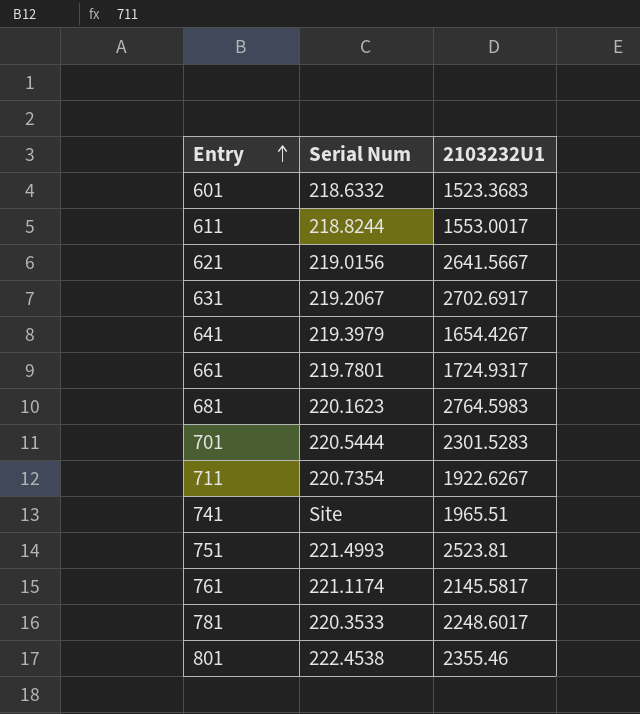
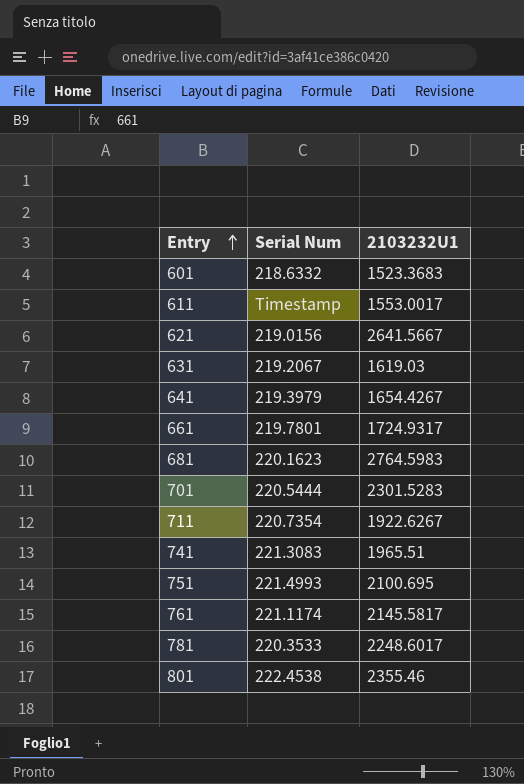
611 | Serial Num: 218.8244 -> Timestamp
631 | 2103232U1: 2702.6917 -> 1619.03
741 | Serial Num: Site -> 221.3083
751 | 2103232U1: 2523.81 -> 2100.695

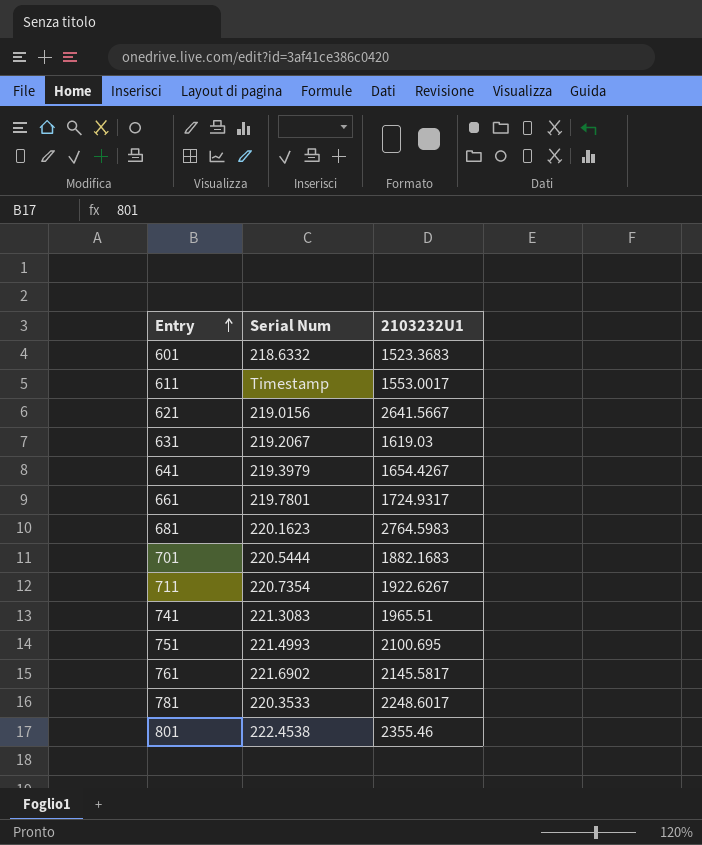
701 | 2103232U1: 2301.5283 -> 1882.1683
761 | Serial Num: 221.1174 -> 221.6902

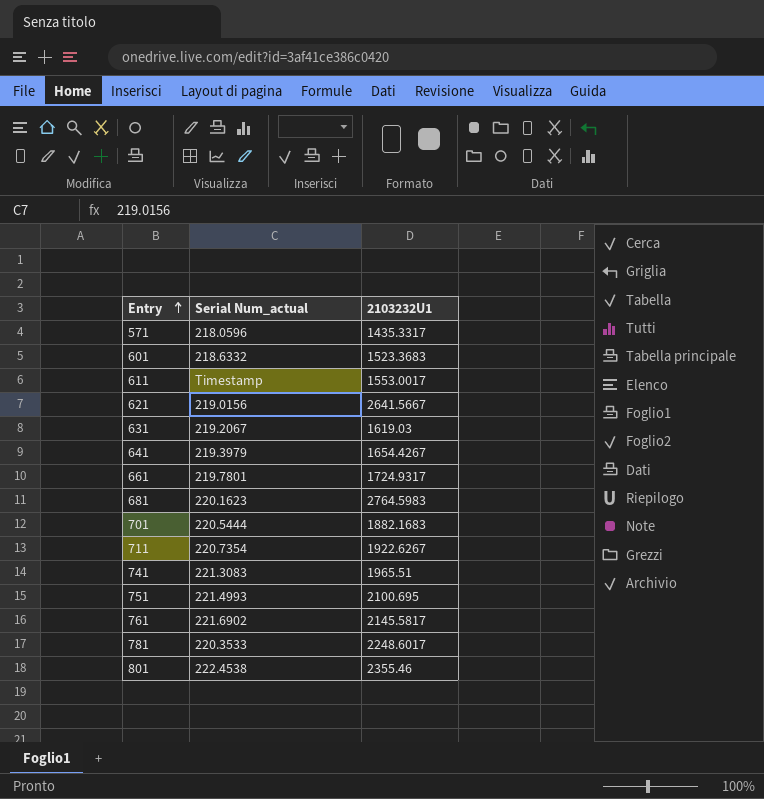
column name: Serial Num -> Serial Num_actual
row 571: none -> 218.0596 | 1435.3317

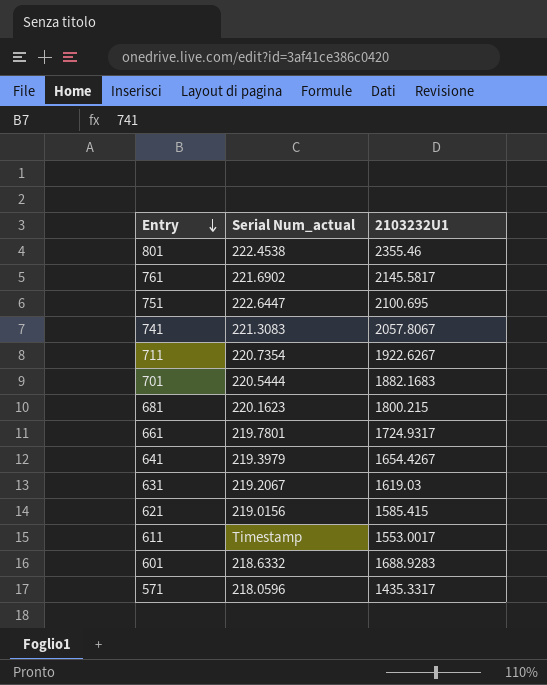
row order: Entry ascending -> Entry descending
row 781: 220.3533 | 2248.6017 -> none
751 | Serial Num_actual: 221.4993 -> 222.6447
741 | 2103232U1: 1965.51 -> 2057.8067
681 | 2103232U1: 2764.5983 -> 1800.215
621 | 2103232U1: 2641.5667 -> 1585.415
601 | 2103232U1: 1523.3683 -> 1688.9283

